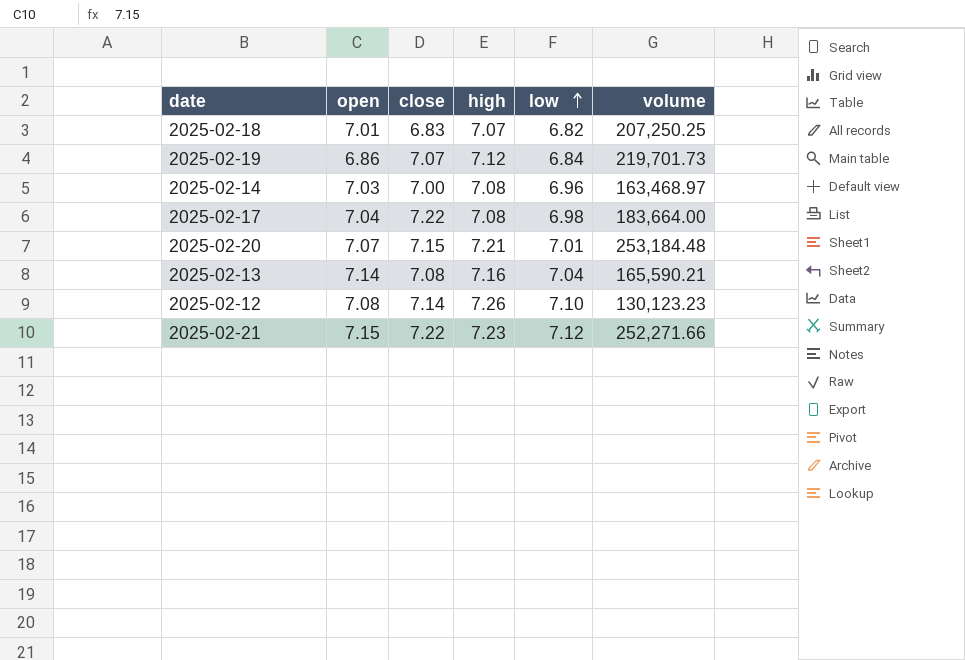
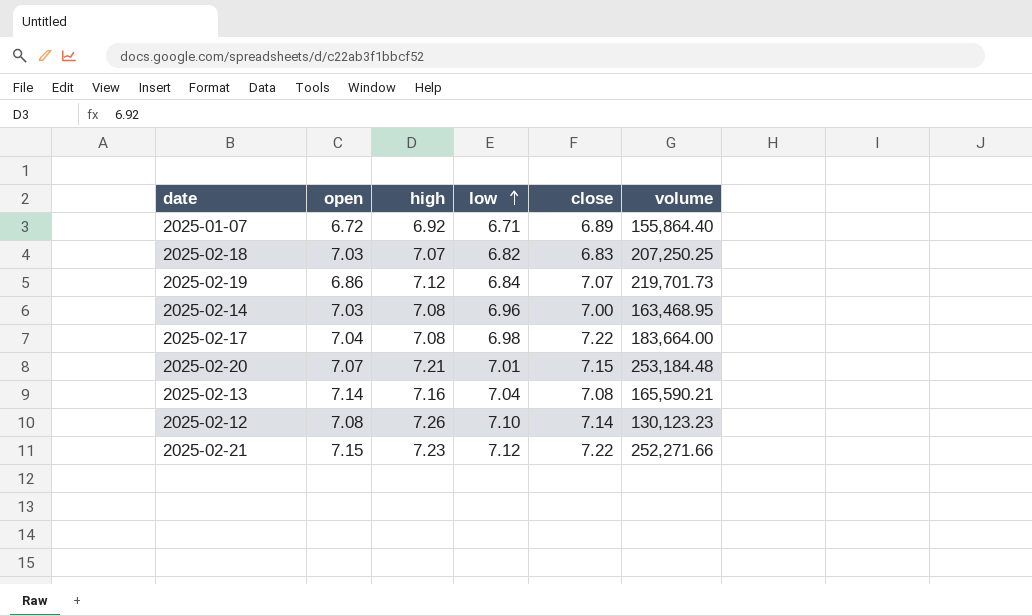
column close | position: 3 -> 5
row 2025-01-07: none -> 6.72 | 6.92 | 6.71 | 6.89 | 155,864.40
2025-02-18 | open: 7.01 -> 7.03
2025-02-14 | volume: 163,468.97 -> 163,468.95

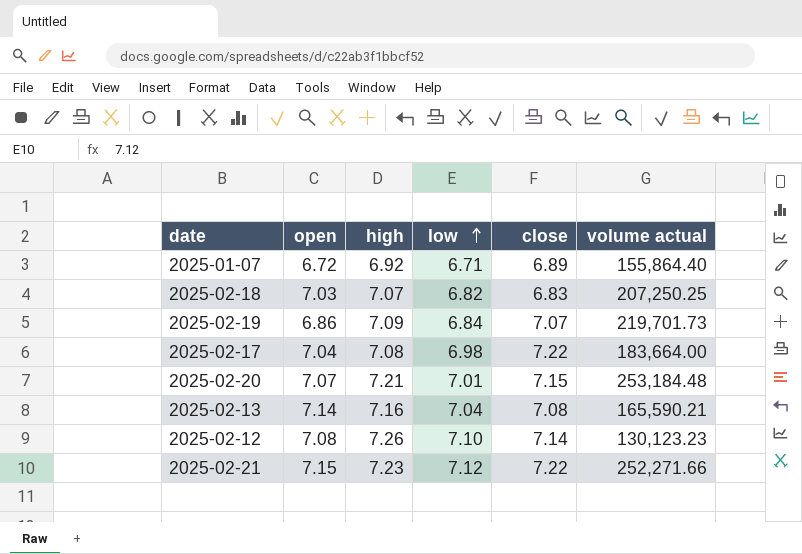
column name: volume -> volume actual
row 2025-02-14: 7.03 | 7.08 | 6.96 | 7.00 | 163,468.95 -> none
2025-02-19 | high: 7.12 -> 7.09

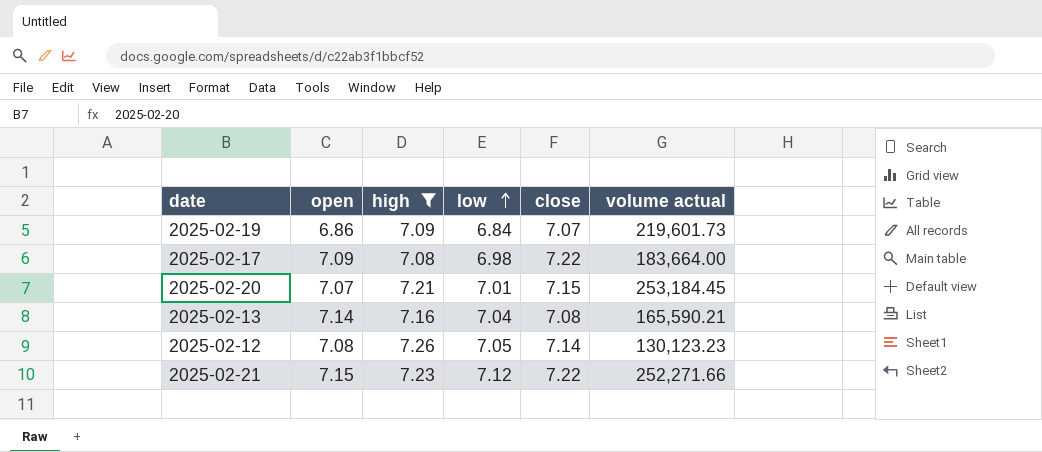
filter: none -> high >= 7.08
2025-02-19 | volume actual: 219,701.73 -> 219,601.73
2025-02-17 | open: 7.04 -> 7.09
2025-02-20 | volume actual: 253,184.48 -> 253,184.45
2025-02-12 | low: 7.10 -> 7.05

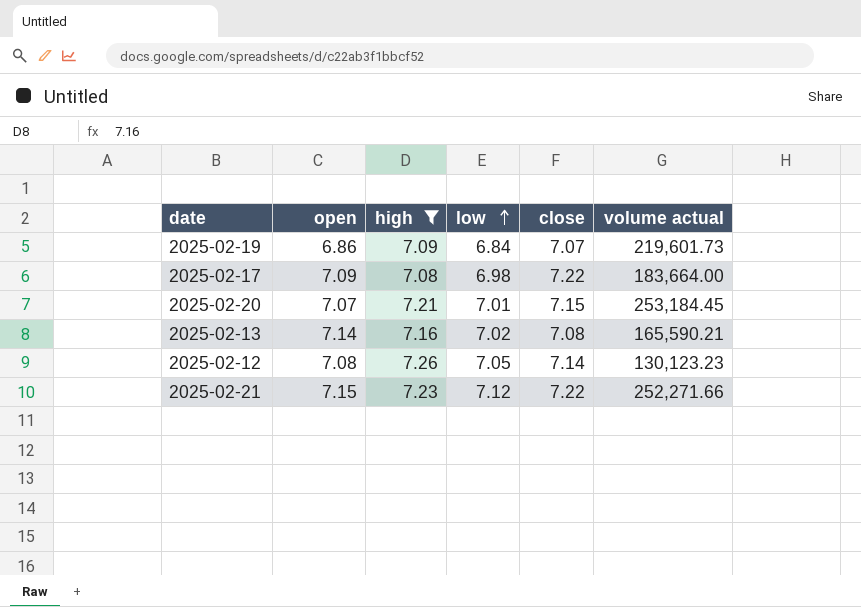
2025-02-13 | low: 7.04 -> 7.02

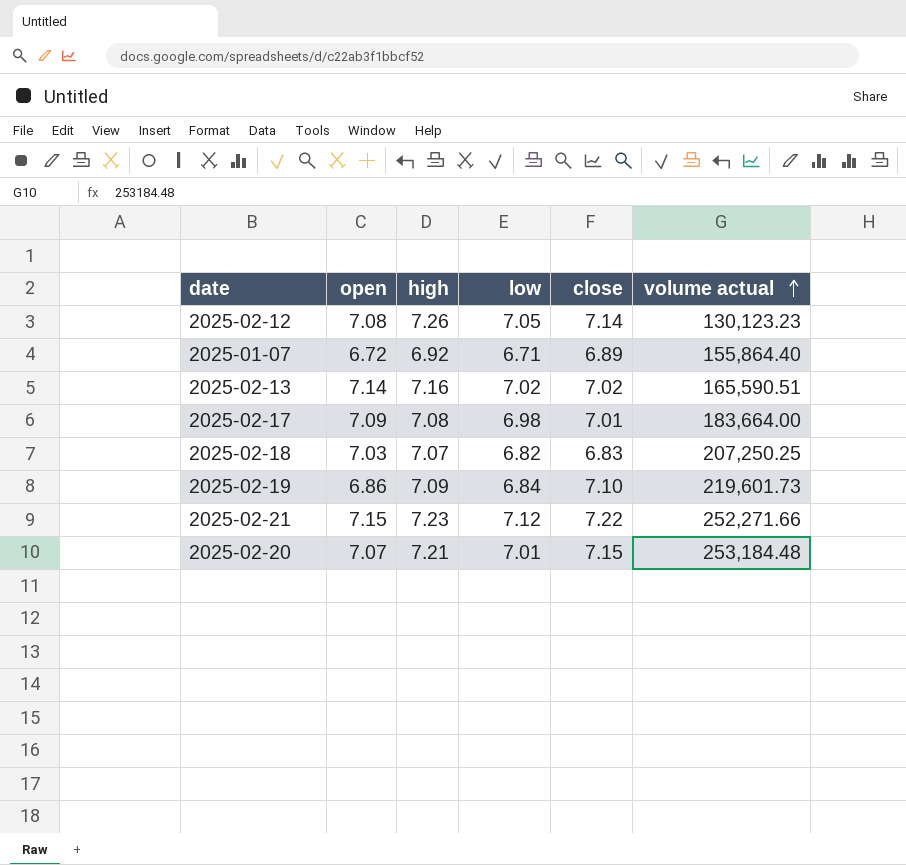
filter: high >= 7.08 -> none
row order: low ascending -> volume actual ascending
2025-02-13 | close: 7.08 -> 7.02
2025-02-13 | volume actual: 165,590.21 -> 165,590.51
2025-02-17 | close: 7.22 -> 7.01
2025-02-19 | close: 7.07 -> 7.10
2025-02-20 | volume actual: 253,184.45 -> 253,184.48

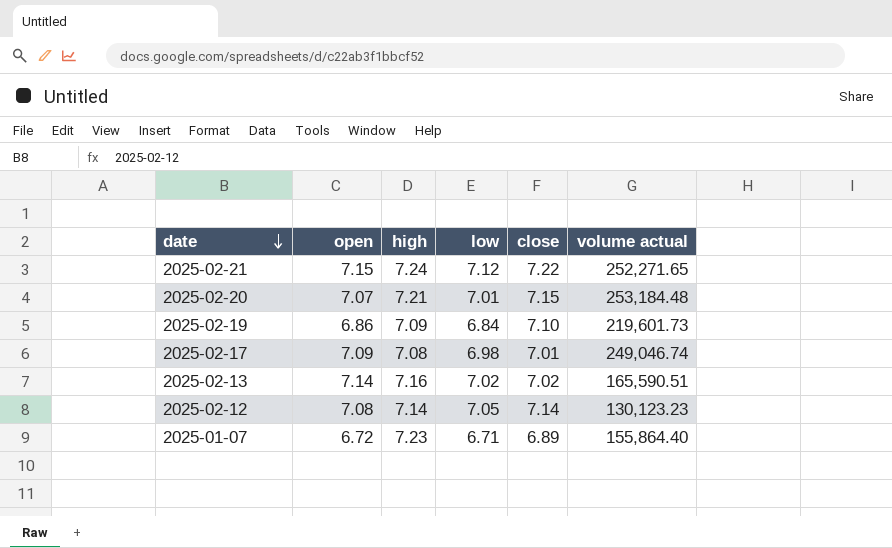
row order: volume actual ascending -> date descending
row 2025-02-18: 7.03 | 7.07 | 6.82 | 6.83 | 207,250.25 -> none
2025-02-21 | high: 7.23 -> 7.24
2025-02-21 | volume actual: 252,271.66 -> 252,271.65
2025-02-17 | volume actual: 183,664.00 -> 249,046.74
2025-02-12 | high: 7.26 -> 7.14
2025-01-07 | high: 6.92 -> 7.23

